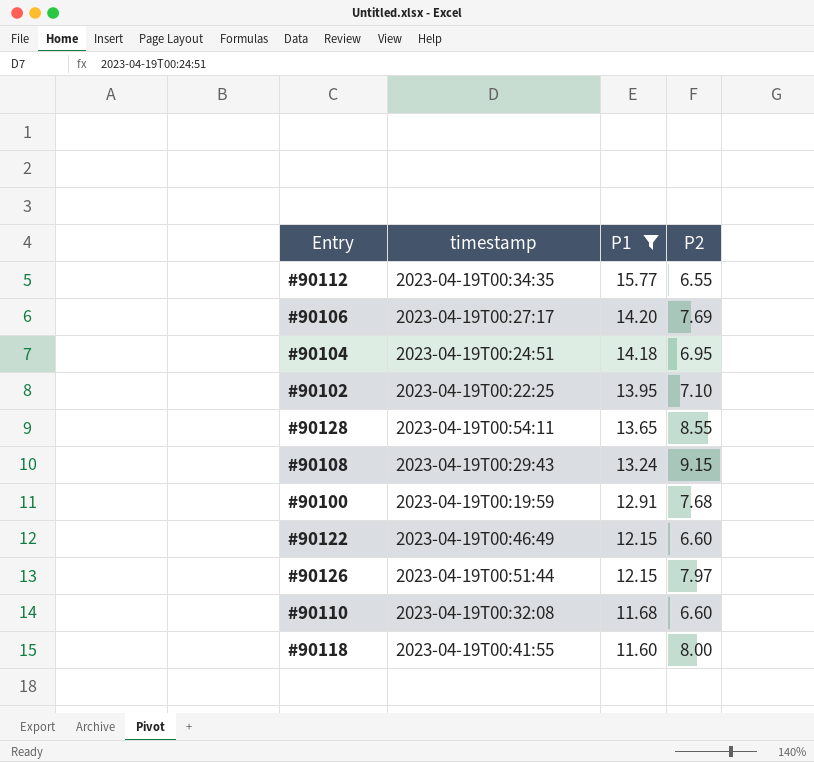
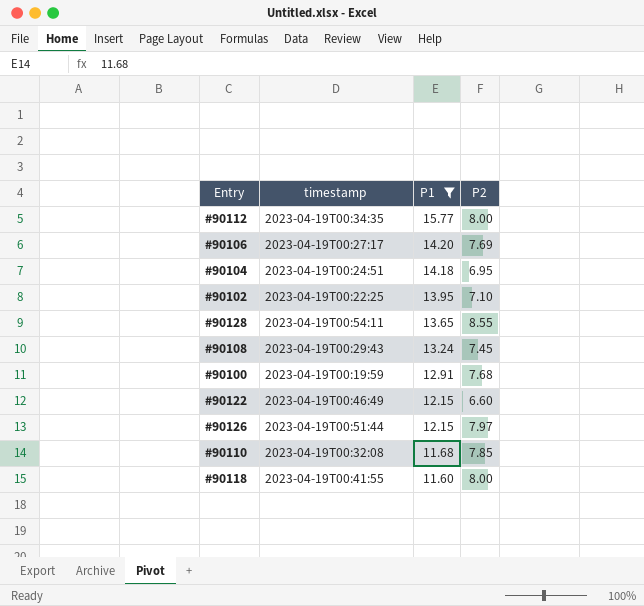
#90112 | P2: 6.55 -> 8.00
#90108 | P2: 9.15 -> 7.45
#90110 | P2: 6.60 -> 7.85

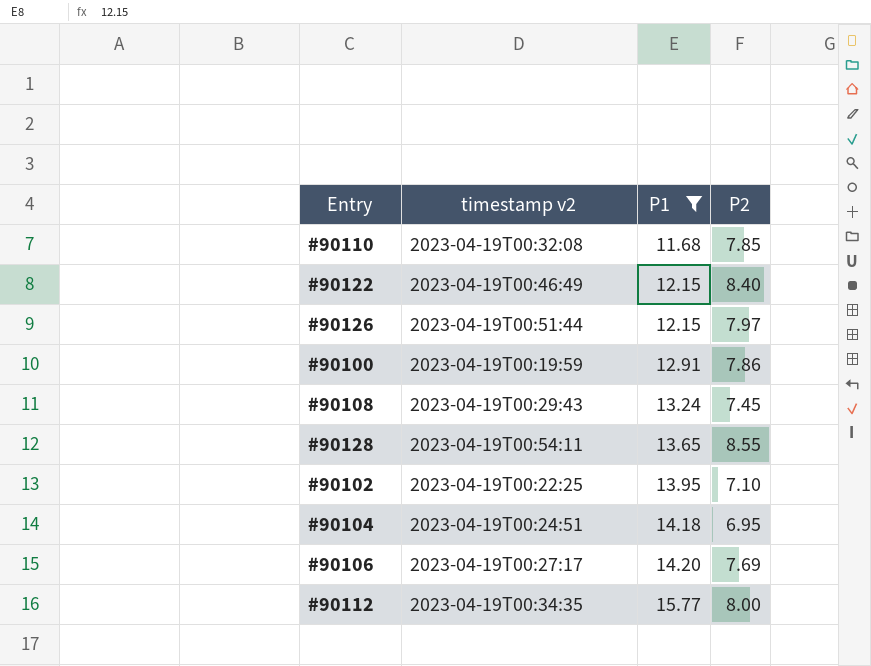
row order: P1 descending -> P1 ascending
column name: timestamp -> timestamp v2
row #90118: 2023-04-19T00:41:55 | 11.60 | 8.00 -> none
#90122 | P2: 6.60 -> 8.40
#90100 | P2: 7.68 -> 7.86

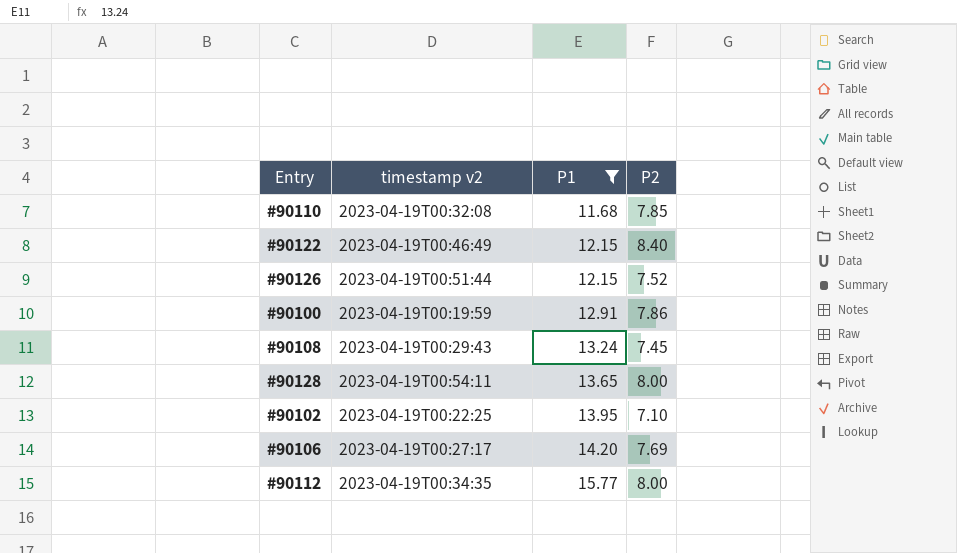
row #90104: 2023-04-19T00:24:51 | 14.18 | 6.95 -> none
#90126 | P2: 7.97 -> 7.52
#90128 | P2: 8.55 -> 8.00

